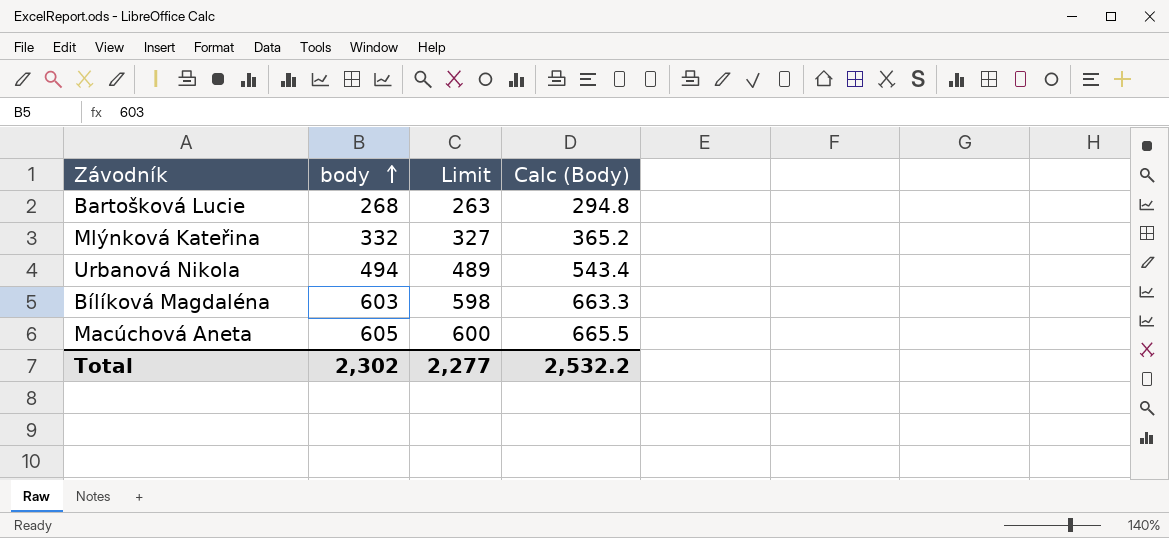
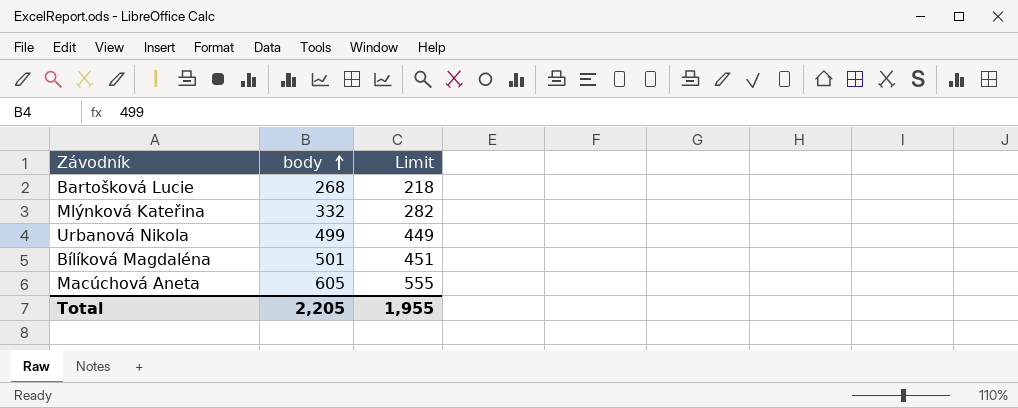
column Calc (Body) | formula: [body] * 1.1 -> none
column Limit | formula: [body] - 5 -> [body] - 50
Urbanová Nikola | body: 494 -> 499
Bílíková Magdaléna | body: 603 -> 501
Total | body: 2,302 -> 2,205
Total | Limit: 2,277 -> 1,955

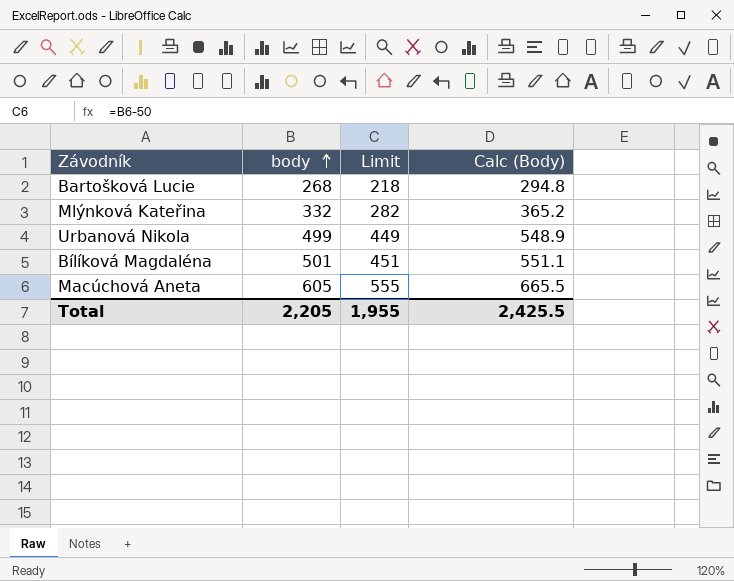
column Calc (Body) | formula: none -> [body] * 1.1

